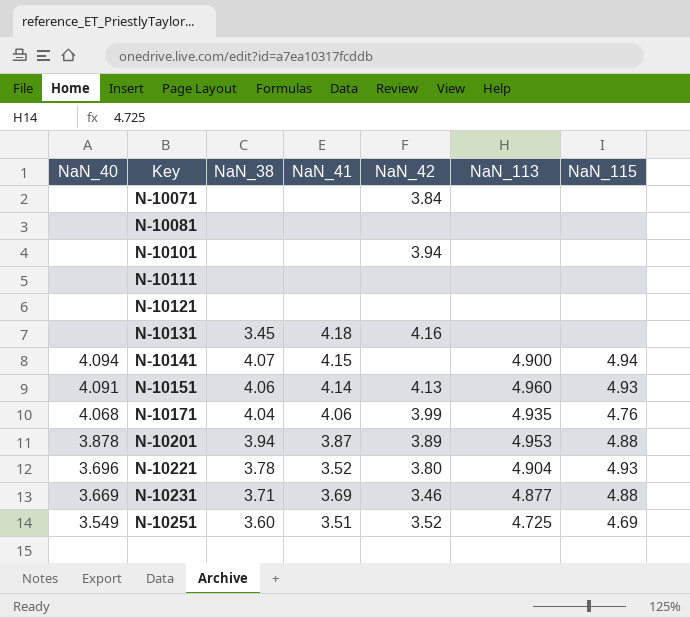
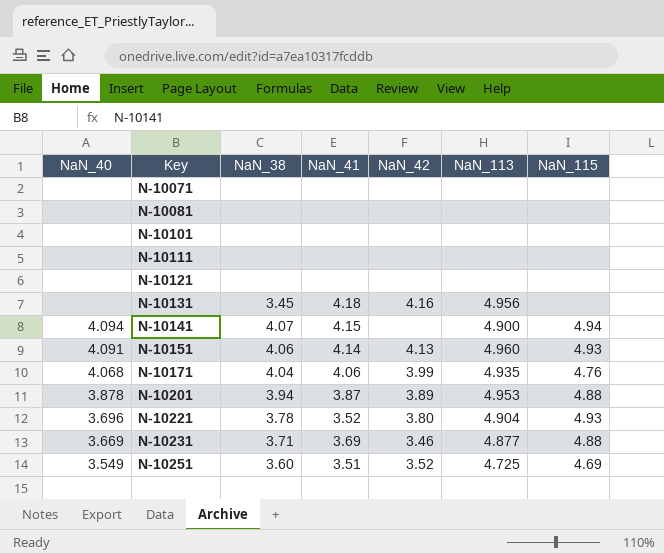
N-10071 | NaN_42: 3.84 -> none
N-10101 | NaN_42: 3.94 -> none
N-10131 | NaN_113: none -> 4.956

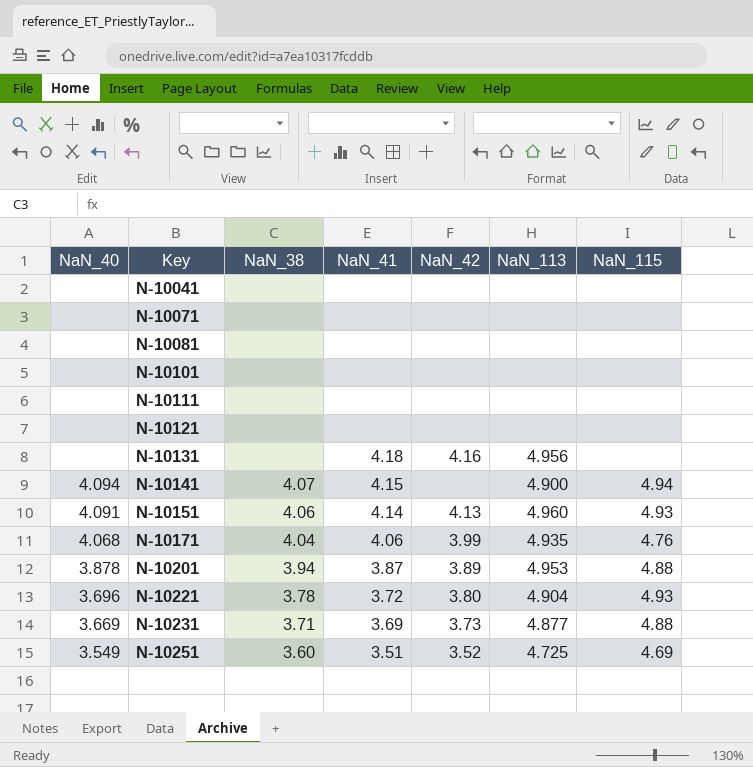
row N-10041: none -> none | none | none | none | none | none
N-10131 | NaN_38: 3.45 -> none
N-10221 | NaN_41: 3.52 -> 3.72
N-10231 | NaN_42: 3.46 -> 3.73

